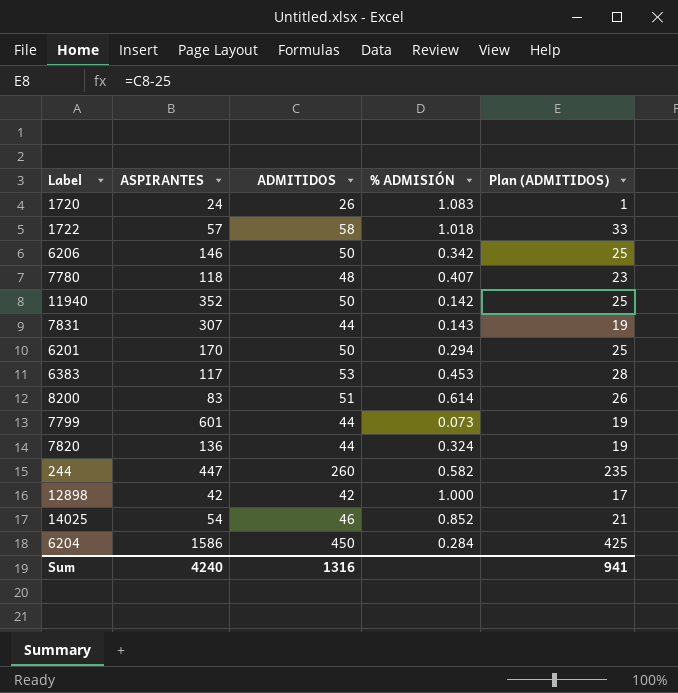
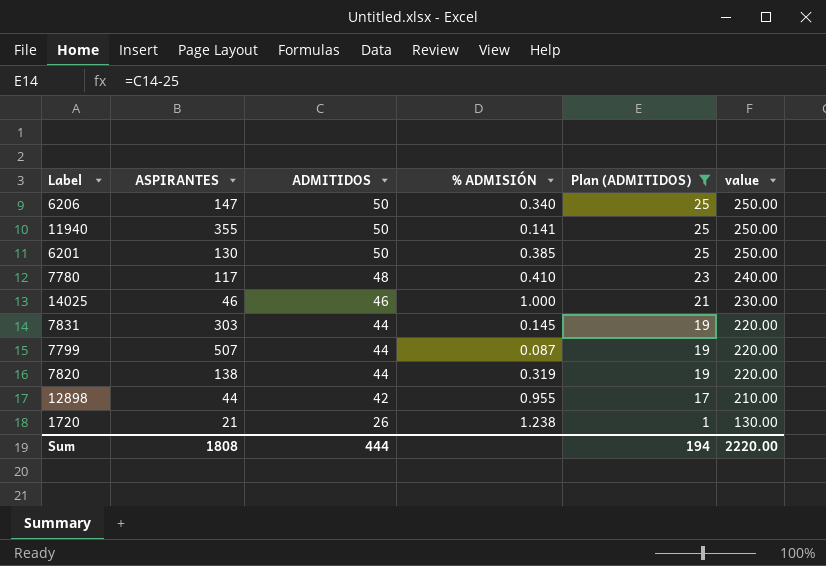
filter: none -> Plan (ADMITIDOS) <= 25
row order: none -> ADMITIDOS descending
column value | formula: none -> [ADMITIDOS] * 5
6206 | ASPIRANTES: 146 -> 147
6206 | % ADMISIÓN: 0.342 -> 0.340
11940 | ASPIRANTES: 352 -> 355
11940 | % ADMISIÓN: 0.142 -> 0.141
6201 | ASPIRANTES: 170 -> 130
6201 | % ADMISIÓN: 0.294 -> 0.385
7780 | ASPIRANTES: 118 -> 117
7780 | % ADMISIÓN: 0.407 -> 0.410
14025 | ASPIRANTES: 54 -> 46
14025 | % ADMISIÓN: 0.852 -> 1.000
7831 | ASPIRANTES: 307 -> 303
7831 | % ADMISIÓN: 0.143 -> 0.145
7799 | ASPIRANTES: 601 -> 507
7799 | % ADMISIÓN: 0.073 -> 0.087
7820 | ASPIRANTES: 136 -> 138
7820 | % ADMISIÓN: 0.324 -> 0.319
12898 | ASPIRANTES: 42 -> 44
12898 | % ADMISIÓN: 1.000 -> 0.955
1720 | ASPIRANTES: 24 -> 21
1720 | % ADMISIÓN: 1.083 -> 1.238
Sum | ASPIRANTES: 4240 -> 1808
Sum | ADMITIDOS: 1316 -> 444
Sum | Plan (ADMITIDOS): 941 -> 194

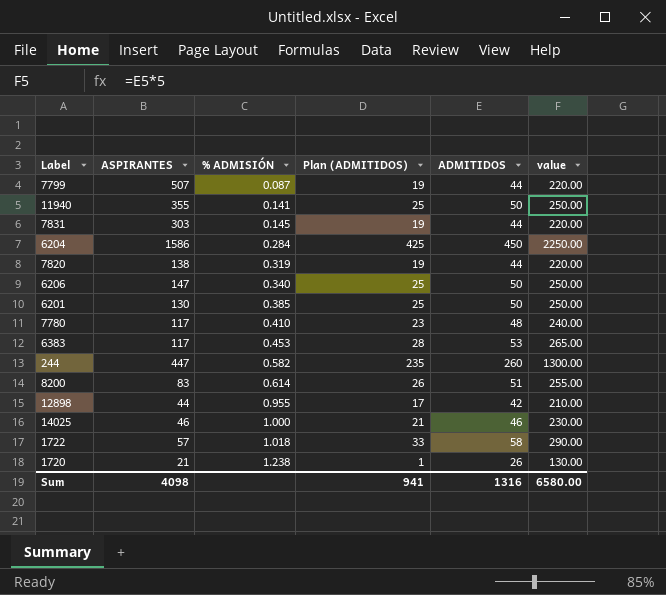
filter: Plan (ADMITIDOS) <= 25 -> none
row order: ADMITIDOS descending -> % ADMISIÓN ascending
column ADMITIDOS | position: 3 -> 5
Sum | ASPIRANTES: 1808 -> 4098
Sum | Plan (ADMITIDOS): 194 -> 941
Sum | ADMITIDOS: 444 -> 1316
Sum | value: 2220.00 -> 6580.00

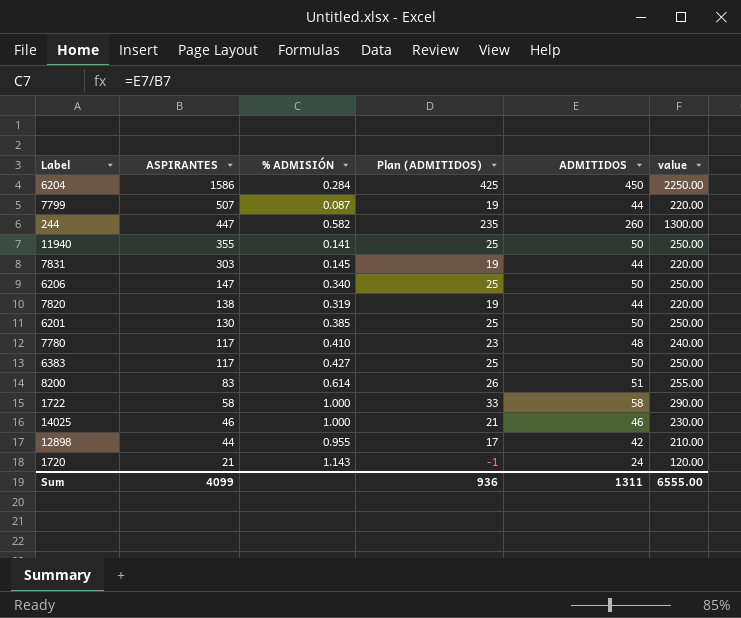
row order: % ADMISIÓN ascending -> ASPIRANTES descending
6383 | % ADMISIÓN: 0.453 -> 0.427
6383 | Plan (ADMITIDOS): 28 -> 25
6383 | ADMITIDOS: 53 -> 50
6383 | value: 265.00 -> 250.00
1722 | ASPIRANTES: 57 -> 58
1722 | % ADMISIÓN: 1.018 -> 1.000
1720 | % ADMISIÓN: 1.238 -> 1.143
1720 | Plan (ADMITIDOS): 1 -> -1
1720 | ADMITIDOS: 26 -> 24
1720 | value: 130.00 -> 120.00
Sum | ASPIRANTES: 4098 -> 4099
Sum | Plan (ADMITIDOS): 941 -> 936
Sum | ADMITIDOS: 1316 -> 1311
Sum | value: 6580.00 -> 6555.00

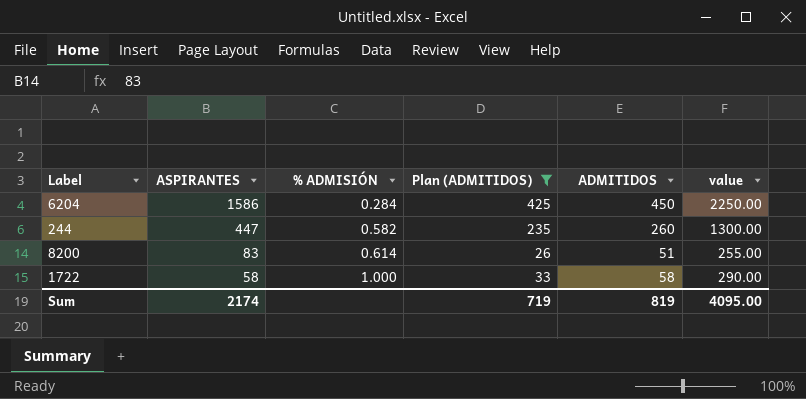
filter: none -> Plan (ADMITIDOS) >= 26
Sum | ASPIRANTES: 4099 -> 2174
Sum | Plan (ADMITIDOS): 936 -> 719
Sum | ADMITIDOS: 1311 -> 819
Sum | value: 6555.00 -> 4095.00

